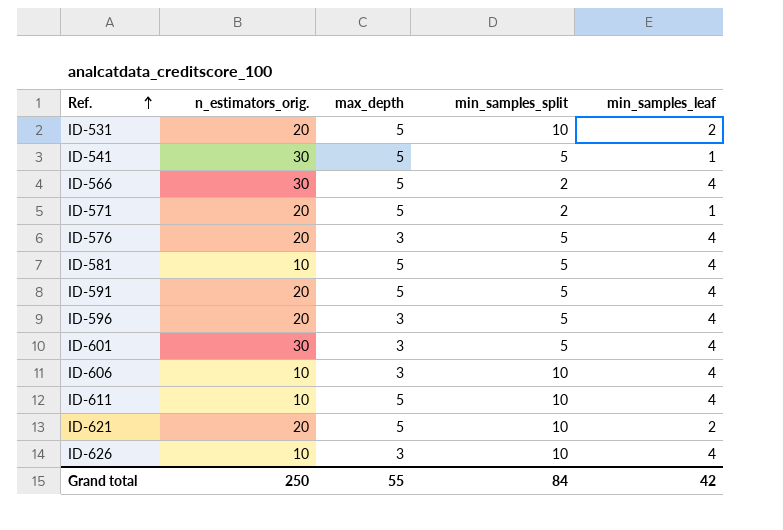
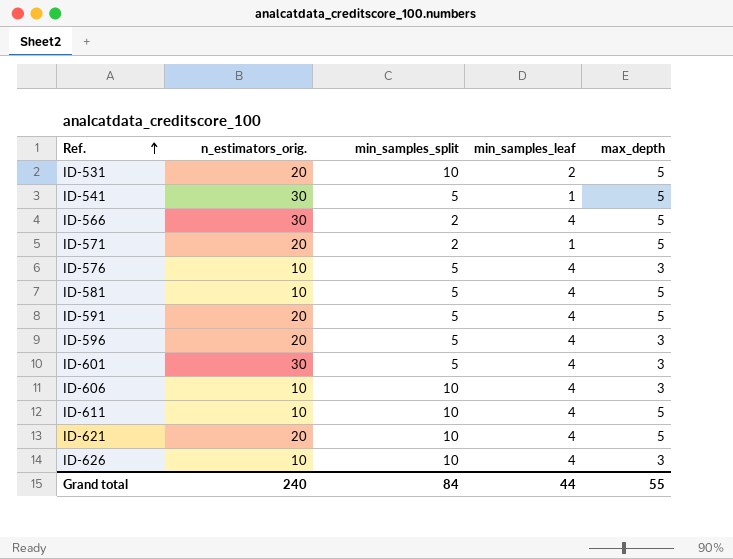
column max_depth | position: 3 -> 5
ID-576 | n_estimators_orig.: 20 -> 10
ID-621 | min_samples_leaf: 2 -> 4
Grand total | n_estimators_orig.: 250 -> 240
Grand total | min_samples_leaf: 42 -> 44

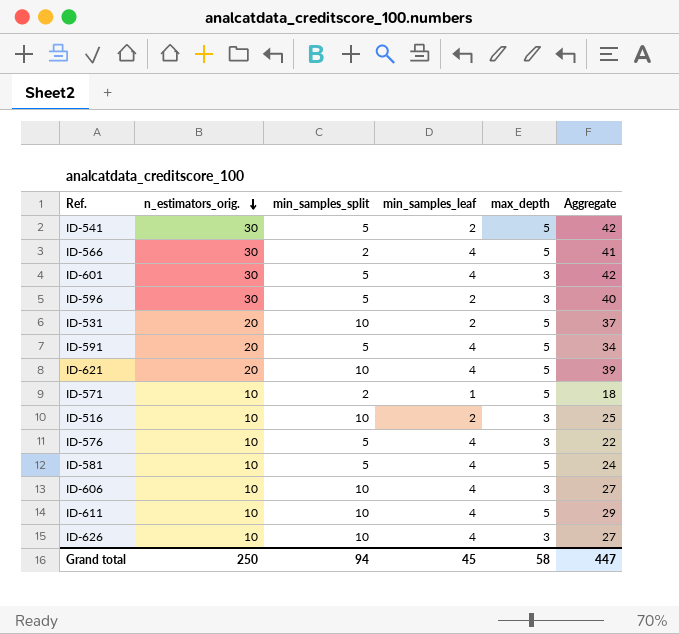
row order: Ref. ascending -> n_estimators_orig. descending
column Aggregate | formula: none -> [n_estimators_orig.] + [min_samples_split] + [min_samples_leaf] + [max_depth]
ID-541 | min_samples_leaf: 1 -> 2
ID-596 | n_estimators_orig.: 20 -> 30
ID-596 | min_samples_leaf: 4 -> 2
ID-571 | n_estimators_orig.: 20 -> 10
row ID-516: none -> 10 | 10 | 2 | 3 | 25
Grand total | n_estimators_orig.: 240 -> 250
Grand total | min_samples_split: 84 -> 94
Grand total | min_samples_leaf: 44 -> 45
Grand total | max_depth: 55 -> 58

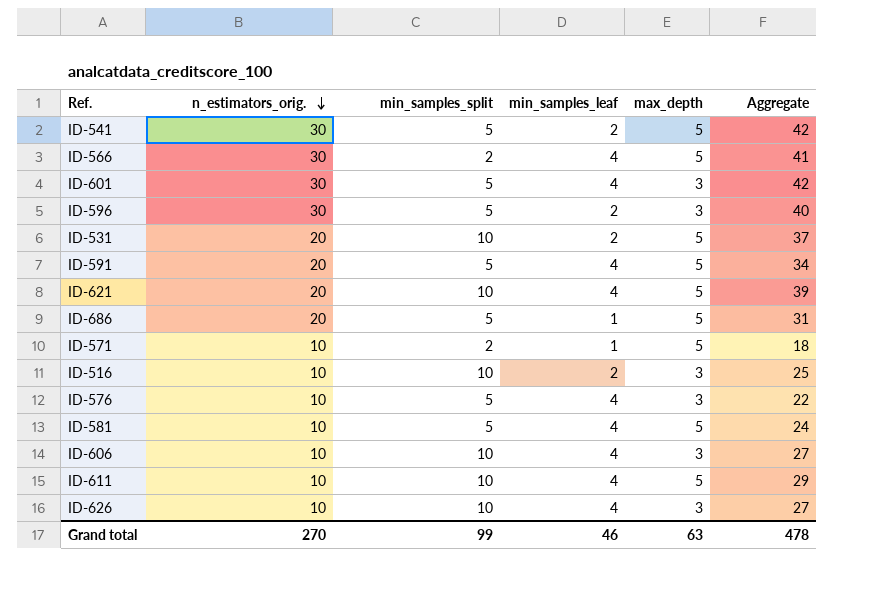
row ID-686: none -> 20 | 5 | 1 | 5 | 31
Grand total | n_estimators_orig.: 250 -> 270
Grand total | min_samples_split: 94 -> 99
Grand total | min_samples_leaf: 45 -> 46
Grand total | max_depth: 58 -> 63
Grand total | Aggregate: 447 -> 478

